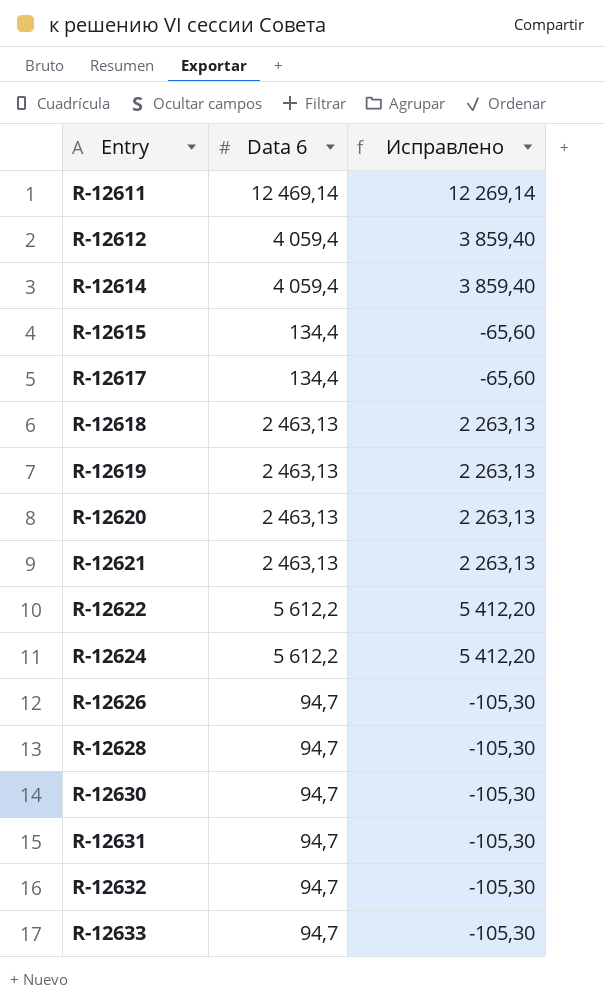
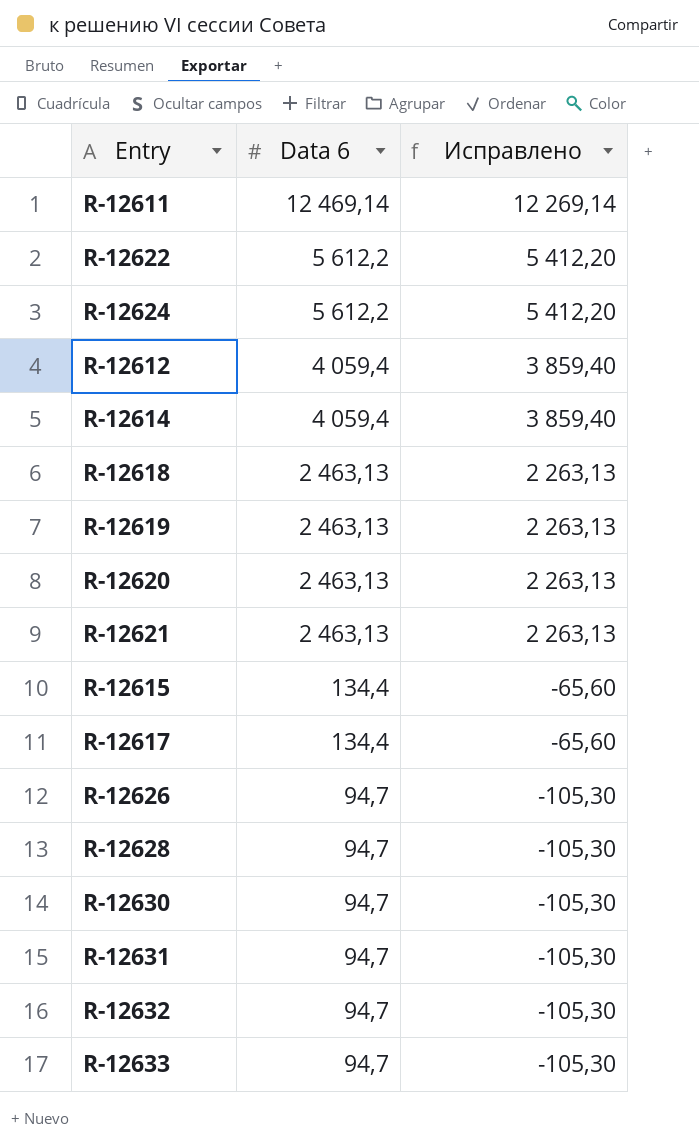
row order: Entry ascending -> Data 6 descending

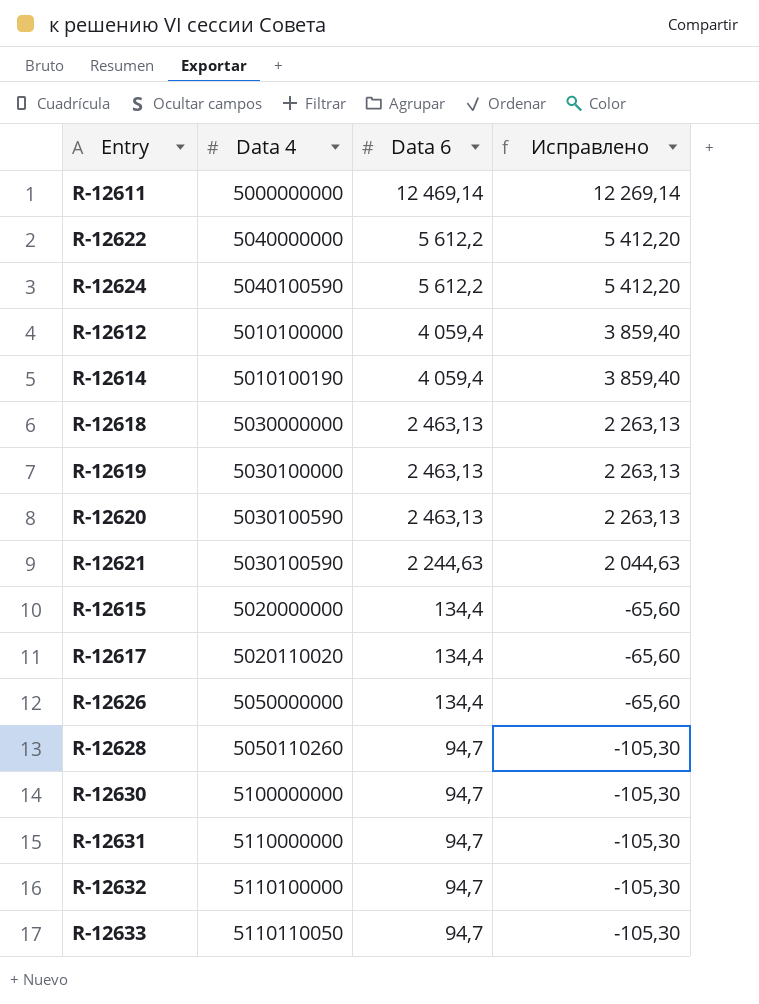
column Data 4 | position: none -> 2
R-12621 | Data 6: 2 463,13 -> 2 244,63
R-12621 | Исправлено: 2 263,13 -> 2 044,63
R-12626 | Data 6: 94,7 -> 134,4
R-12626 | Исправлено: -105,30 -> -65,60

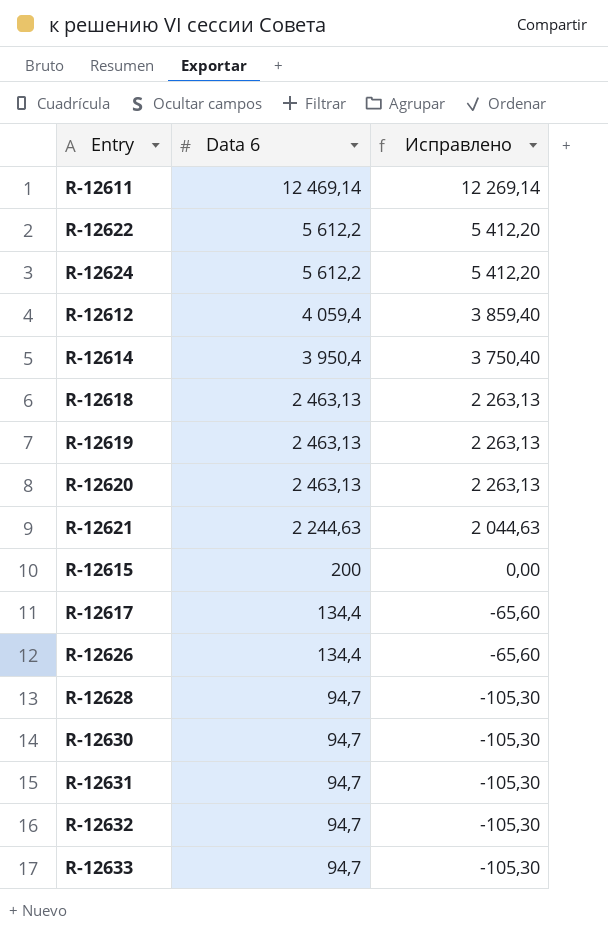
column Data 4 | position: 2 -> none
R-12614 | Data 6: 4 059,4 -> 3 950,4
R-12614 | Исправлено: 3 859,40 -> 3 750,40
R-12615 | Data 6: 134,4 -> 200
R-12615 | Исправлено: -65,60 -> 0,00

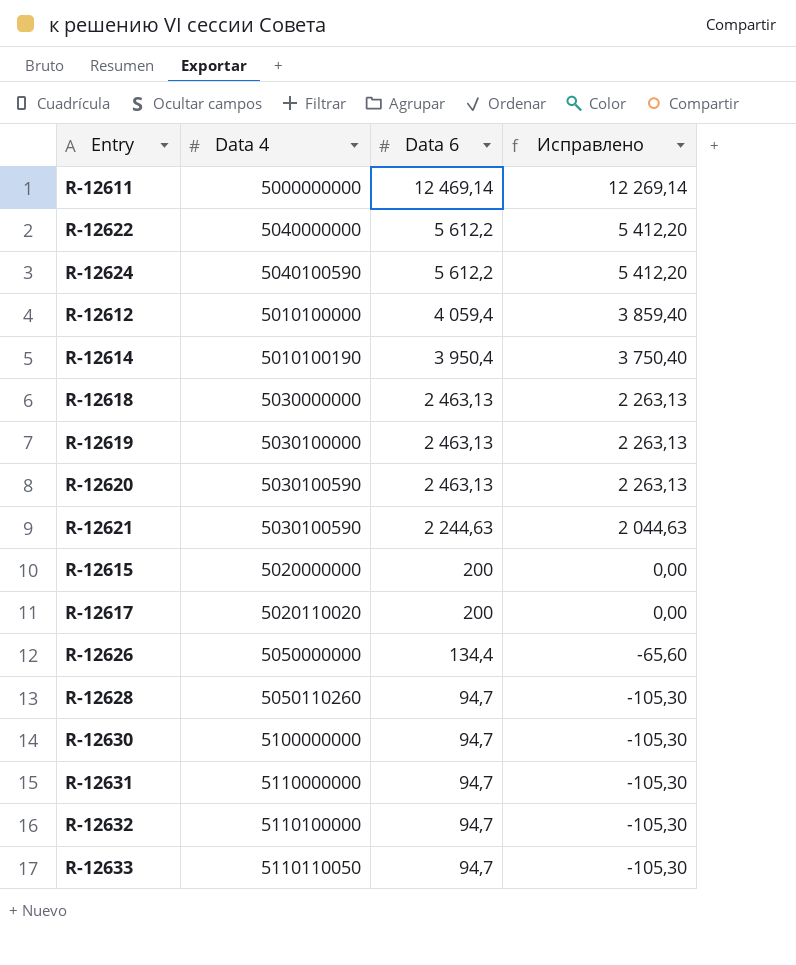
column Data 4 | position: none -> 2
R-12617 | Data 6: 134,4 -> 200
R-12617 | Исправлено: -65,60 -> 0,00

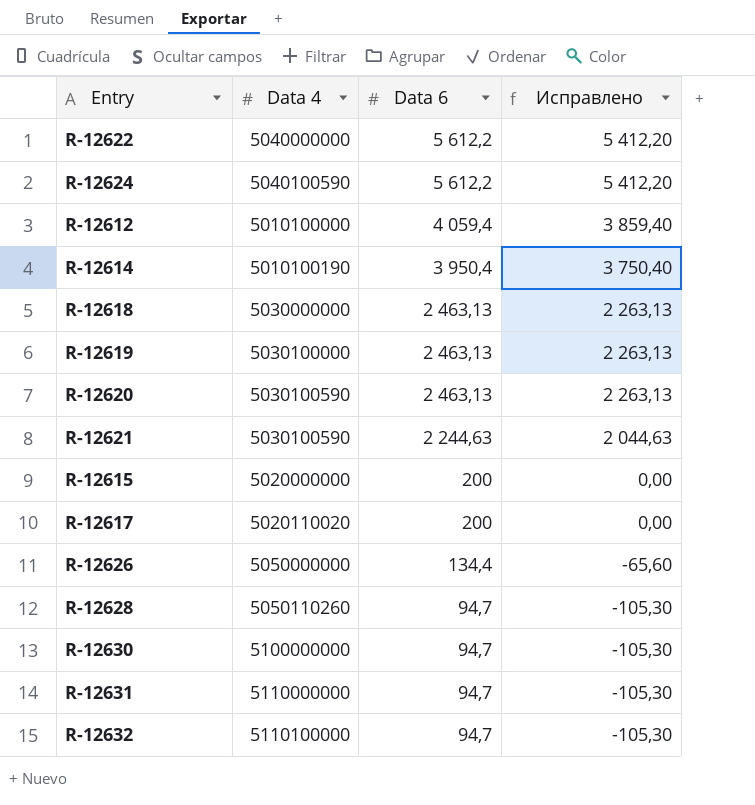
row R-12611: 5000000000 | 12 469,14 | 12 269,14 -> none
row R-12633: 5110110050 | 94,7 | -105,30 -> none

